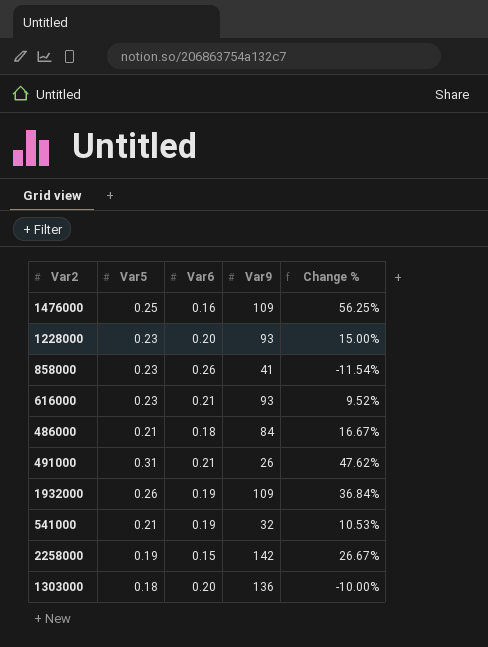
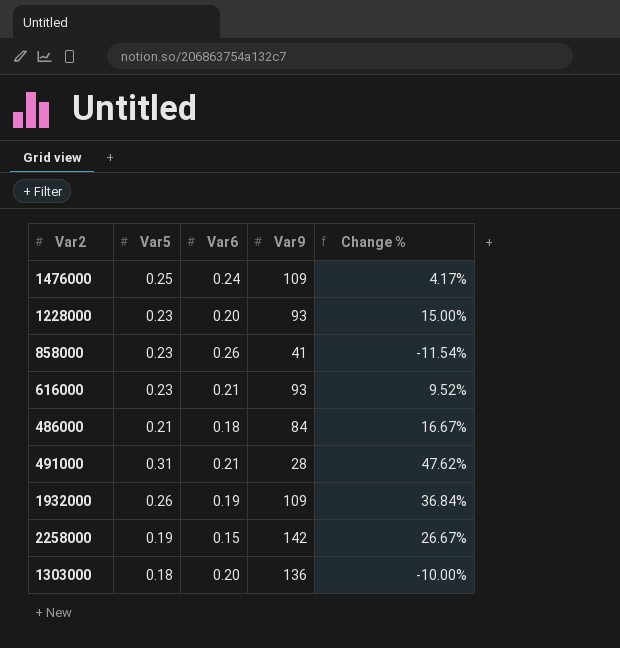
row 541000: 0.21 | 0.19 | 32 | 10.53% -> none
1476000 | Var6: 0.16 -> 0.24
1476000 | Change %: 56.25% -> 4.17%
491000 | Var9: 26 -> 28

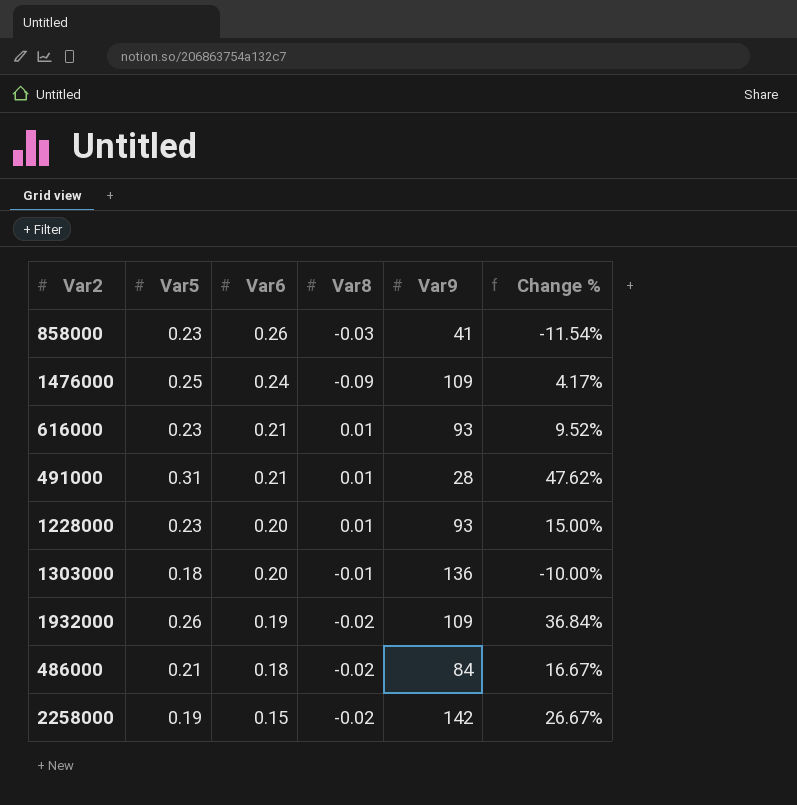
row order: none -> Var6 descending
column Var8 | position: none -> 4

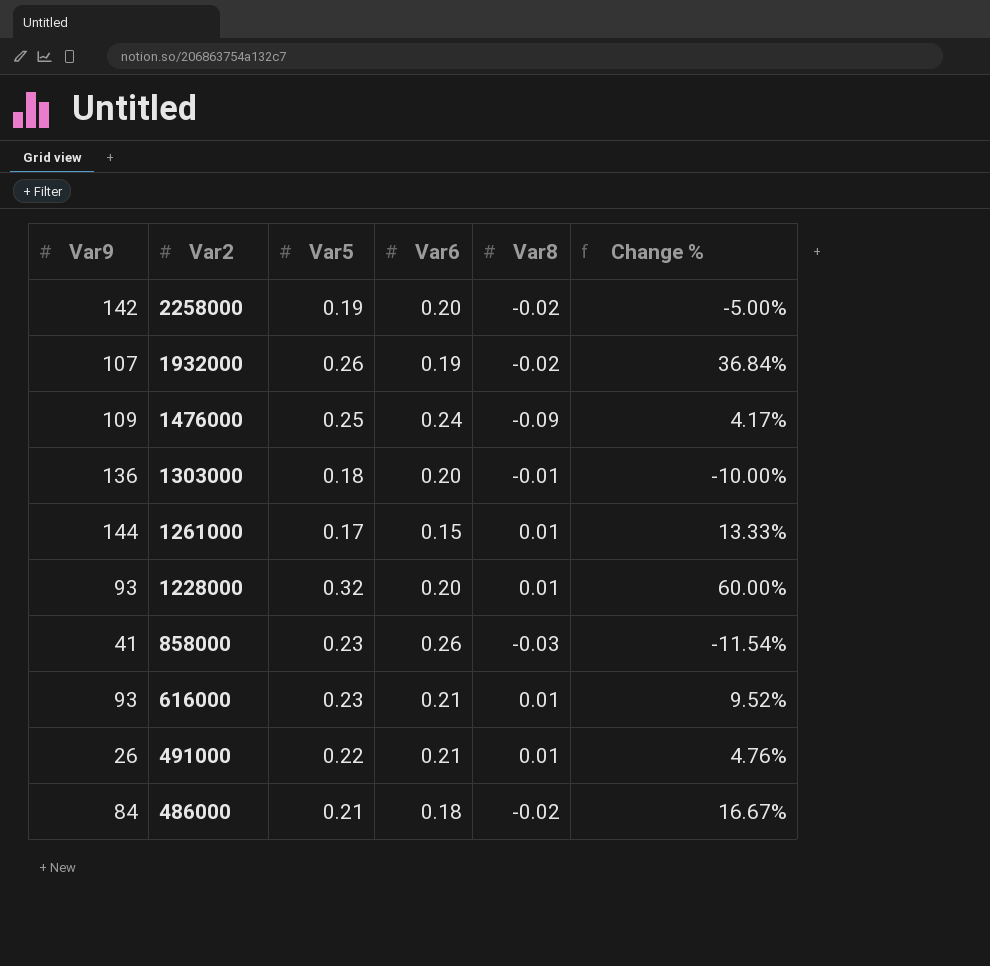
row order: Var6 descending -> Var2 descending
column Var9 | position: 5 -> 1
2258000 | Var6: 0.15 -> 0.20
2258000 | Change %: 26.67% -> -5.00%
1932000 | Var9: 109 -> 107
row 1261000: none -> 144 | 0.17 | 0.15 | 0.01 | 13.33%
1228000 | Var5: 0.23 -> 0.32
1228000 | Change %: 15.00% -> 60.00%
491000 | Var9: 28 -> 26
491000 | Var5: 0.31 -> 0.22
491000 | Change %: 47.62% -> 4.76%

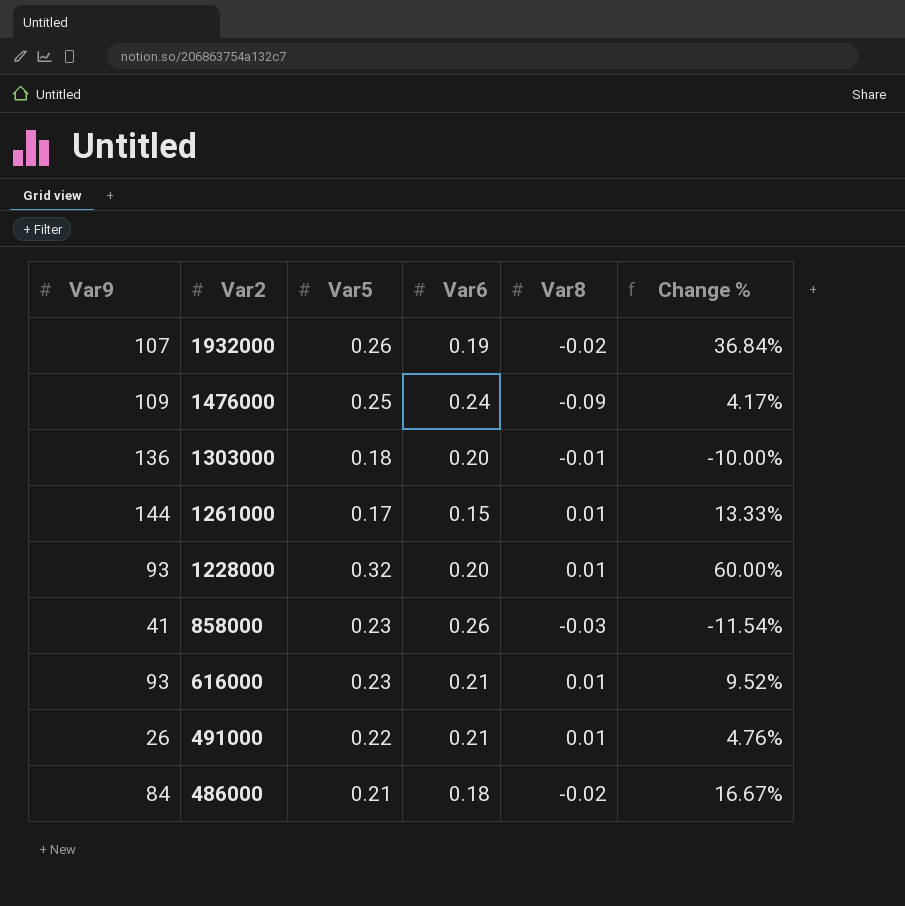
row 2258000: 142 | 0.19 | 0.20 | -0.02 | -5.00% -> none

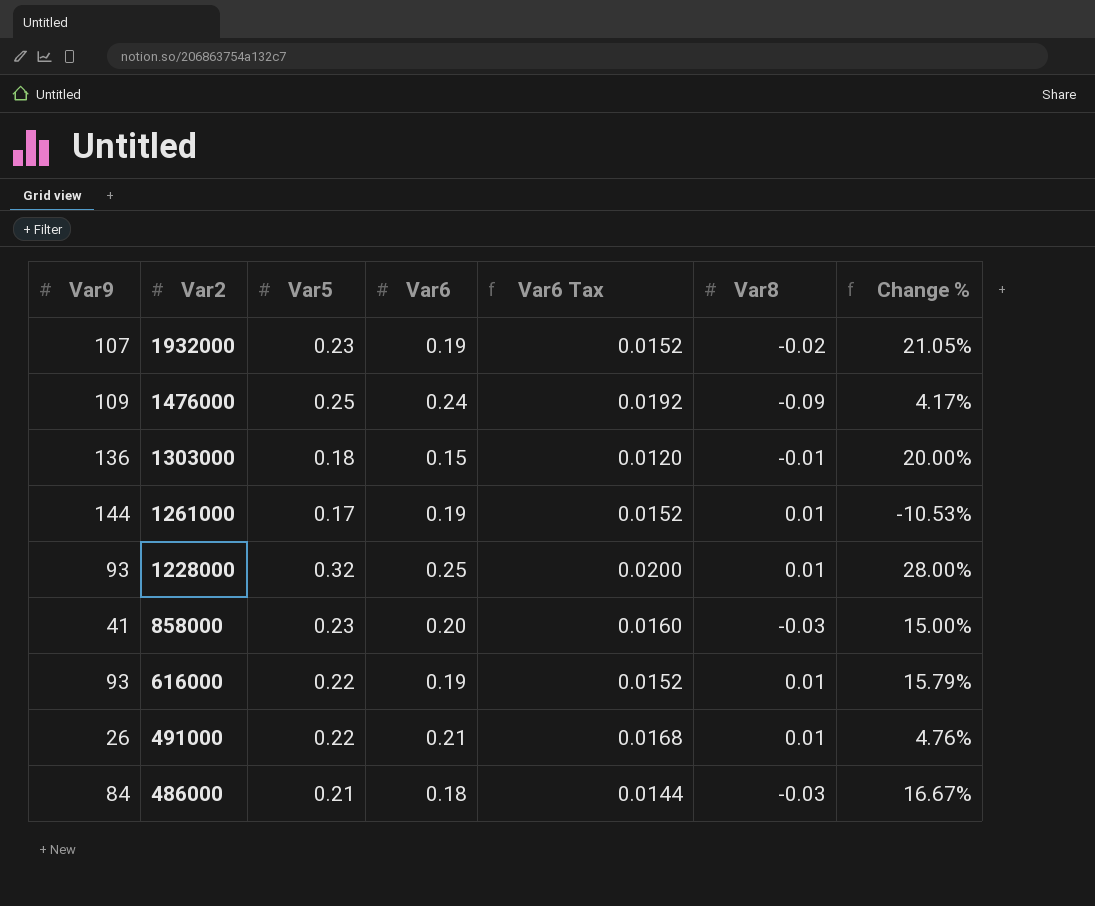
column Var6 Tax | formula: none -> [Var6] * 0.08
1932000 | Var5: 0.26 -> 0.23
1932000 | Change %: 36.84% -> 21.05%
1303000 | Var6: 0.20 -> 0.15
1303000 | Change %: -10.00% -> 20.00%
1261000 | Var6: 0.15 -> 0.19
1261000 | Change %: 13.33% -> -10.53%
1228000 | Var6: 0.20 -> 0.25
1228000 | Change %: 60.00% -> 28.00%
858000 | Var6: 0.26 -> 0.20
858000 | Change %: -11.54% -> 15.00%
616000 | Var5: 0.23 -> 0.22
616000 | Var6: 0.21 -> 0.19
616000 | Change %: 9.52% -> 15.79%
486000 | Var8: -0.02 -> -0.03

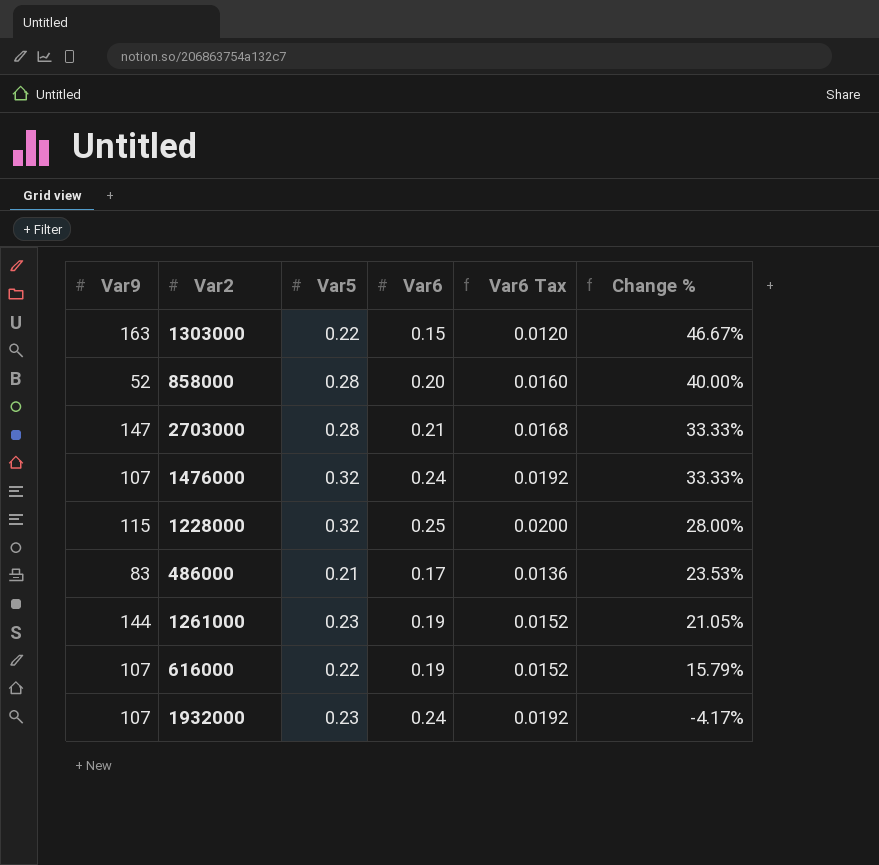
row order: Var2 descending -> Change % descending
column Var8 | position: 6 -> none
row 491000: 26 | 0.22 | 0.21 | 0.0168 | 0.01 | 4.76% -> none
1303000 | Var9: 136 -> 163
1303000 | Var5: 0.18 -> 0.22
1303000 | Change %: 20.00% -> 46.67%
858000 | Var9: 41 -> 52
858000 | Var5: 0.23 -> 0.28
858000 | Change %: 15.00% -> 40.00%
row 2703000: none -> 147 | 0.28 | 0.21 | 0.0168 | 33.33%
1476000 | Var9: 109 -> 107
1476000 | Var5: 0.25 -> 0.32
1476000 | Change %: 4.17% -> 33.33%
1228000 | Var9: 93 -> 115
486000 | Var9: 84 -> 83
486000 | Var6: 0.18 -> 0.17
486000 | Var6 Tax: 0.0144 -> 0.0136
486000 | Change %: 16.67% -> 23.53%
1261000 | Var5: 0.17 -> 0.23
1261000 | Change %: -10.53% -> 21.05%
616000 | Var9: 93 -> 107
1932000 | Var6: 0.19 -> 0.24
1932000 | Var6 Tax: 0.0152 -> 0.0192
1932000 | Change %: 21.05% -> -4.17%

